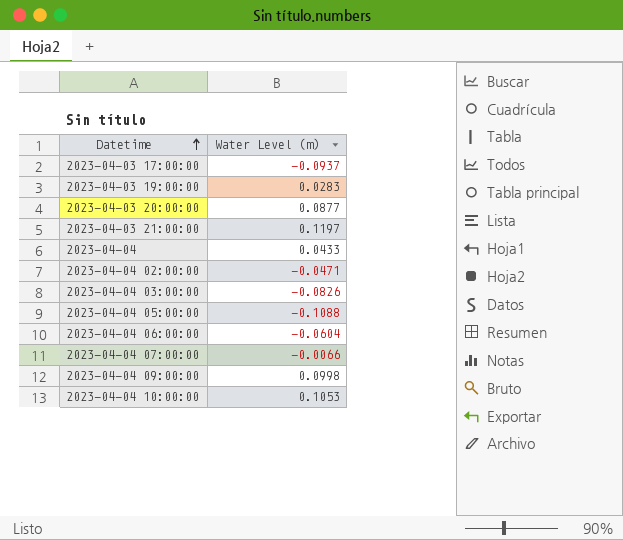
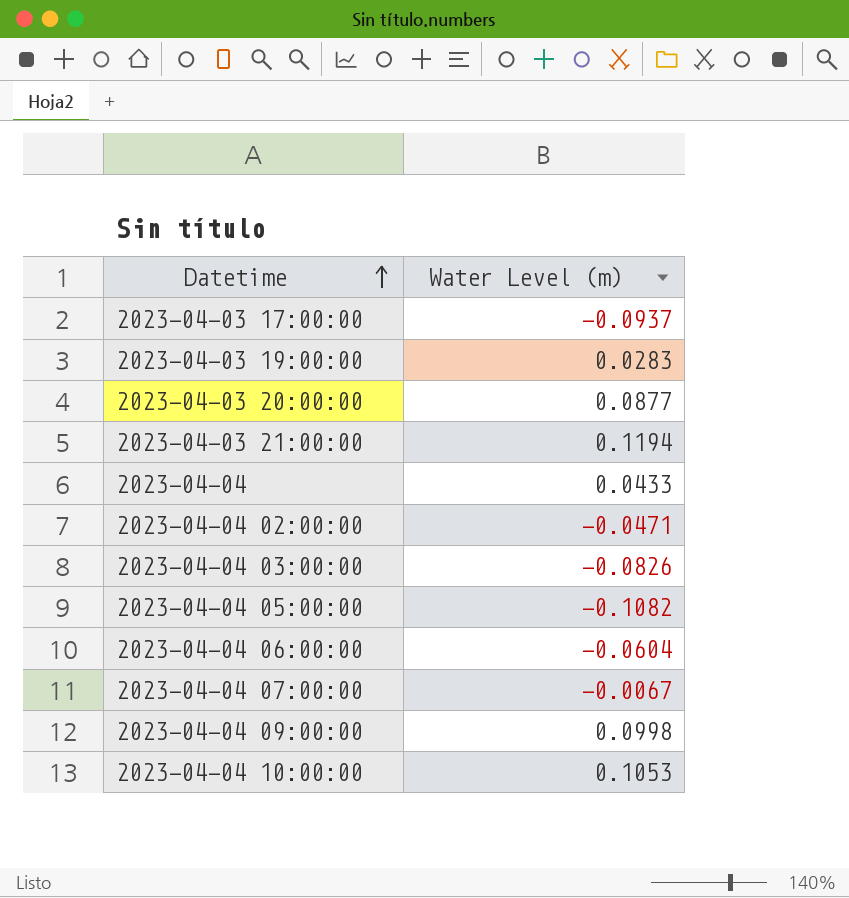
2023-04-03 21:00:00 | Water Level (m): 0.1197 -> 0.1194
2023-04-04 05:00:00 | Water Level (m): -0.1088 -> -0.1082
2023-04-04 07:00:00 | Water Level (m): -0.0066 -> -0.0067

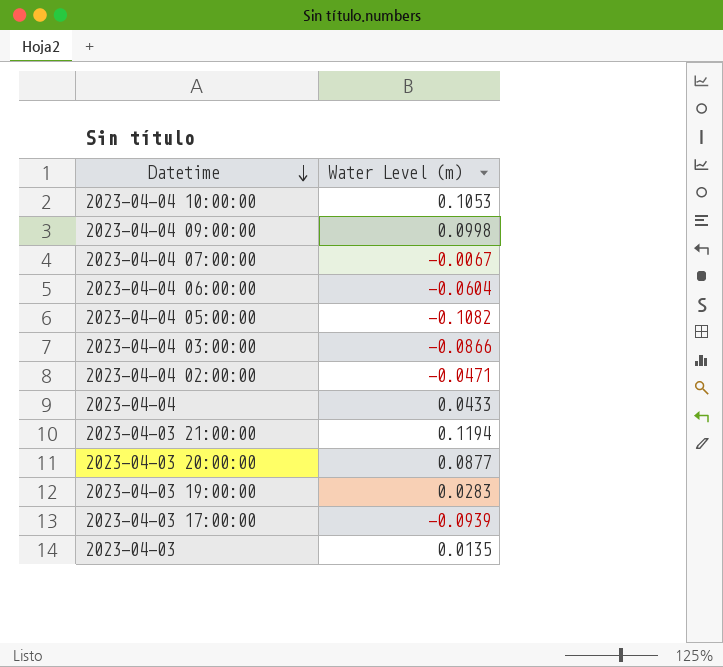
row order: Datetime ascending -> Datetime descending
2023-04-04 03:00:00 | Water Level (m): -0.0826 -> -0.0866
2023-04-03 17:00:00 | Water Level (m): -0.0937 -> -0.0939
row 2023-04-03: none -> 0.0135

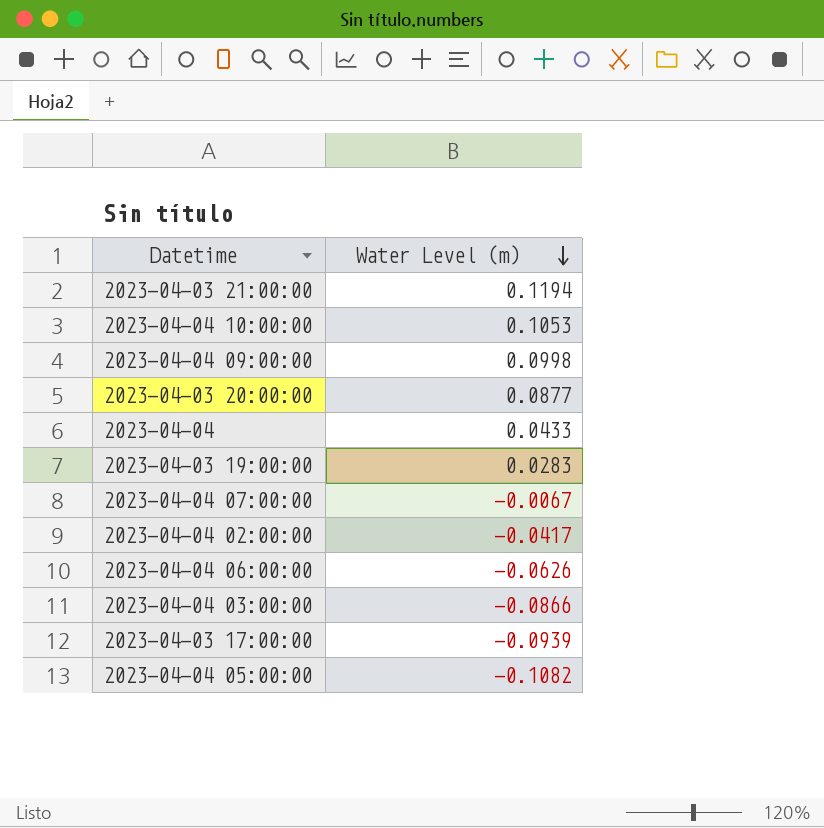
row order: Datetime descending -> Water Level (m) descending
row 2023-04-03: 0.0135 -> none
2023-04-04 02:00:00 | Water Level (m): -0.0471 -> -0.0417
2023-04-04 06:00:00 | Water Level (m): -0.0604 -> -0.0626

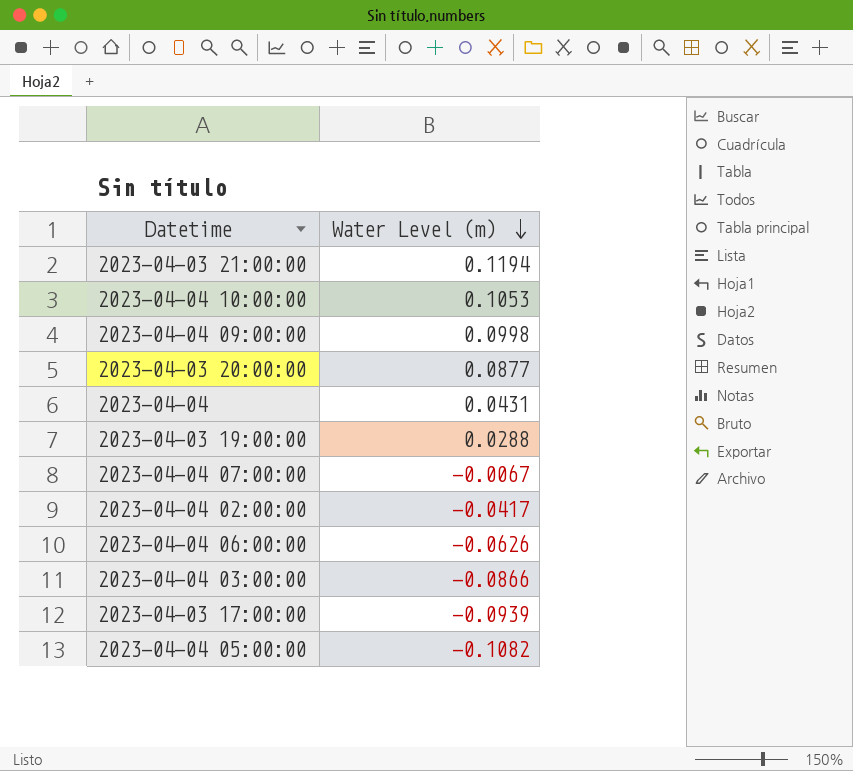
2023-04-04 | Water Level (m): 0.0433 -> 0.0431
2023-04-03 19:00:00 | Water Level (m): 0.0283 -> 0.0288

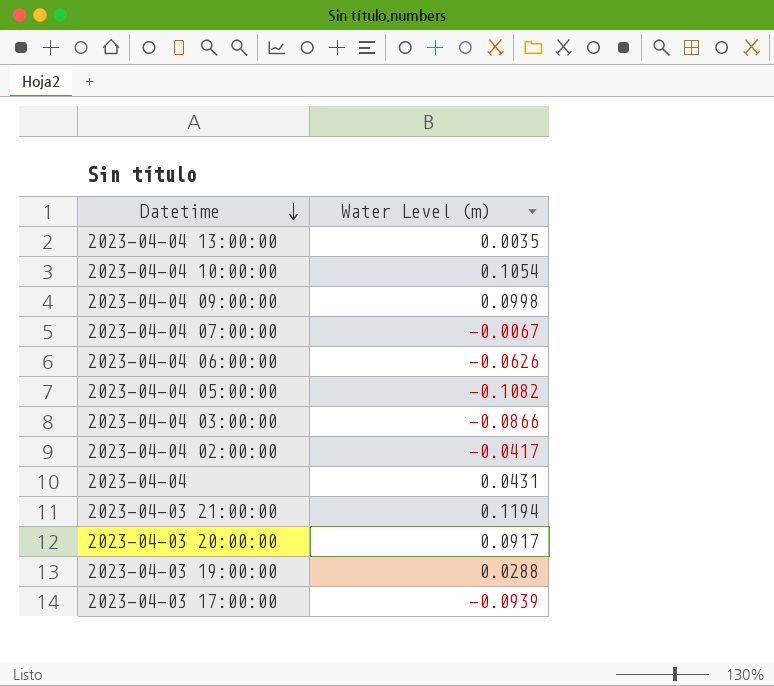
row order: Water Level (m) descending -> Datetime descending
row 2023-04-04 13:00:00: none -> 0.0035
2023-04-04 10:00:00 | Water Level (m): 0.1053 -> 0.1054
2023-04-03 20:00:00 | Water Level (m): 0.0877 -> 0.0917

